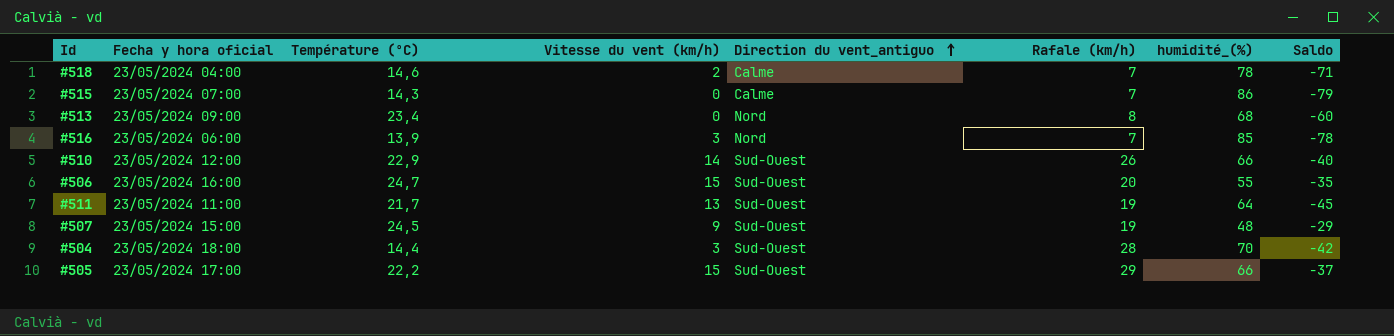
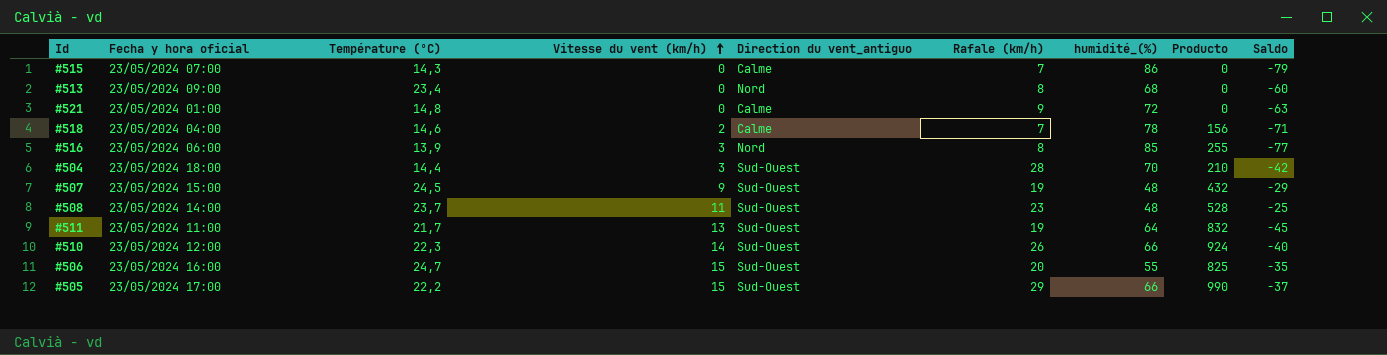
row order: Direction du vent_antiguo ascending -> Vitesse du vent (km/h) ascending
column Producto | formula: none -> [Vitesse du vent (km/h)] * [humidité_(%)]
row #521: none -> 23/05/2024 01:00 | 14,8 | 0 | Calme | 9 | 72 | 0 | -63
#516 | Rafale (km/h): 7 -> 8
#516 | Saldo: -78 -> -77
row #508: none -> 23/05/2024 14:00 | 23,7 | 11 | Sud-Ouest | 23 | 48 | 528 | -25
#510 | Température (ºC): 22,9 -> 22,3

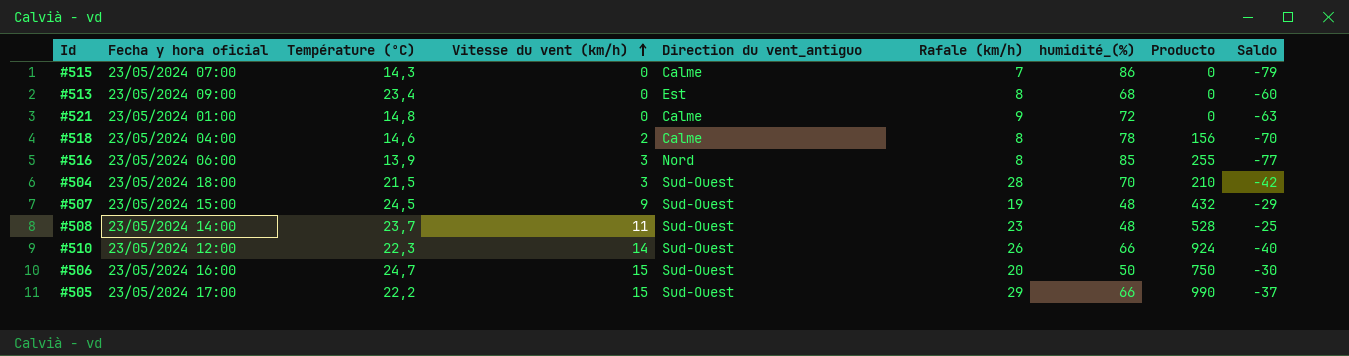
row #511: 23/05/2024 11:00 | 21,7 | 13 | Sud-Ouest | 19 | 64 | 832 | -45 -> none
#513 | Direction du vent_antiguo: Nord -> Est
#518 | Rafale (km/h): 7 -> 8
#518 | Saldo: -71 -> -70
#504 | Température (ºC): 14,4 -> 21,5
#506 | humidité_(%): 55 -> 50
#506 | Producto: 825 -> 750
#506 | Saldo: -35 -> -30

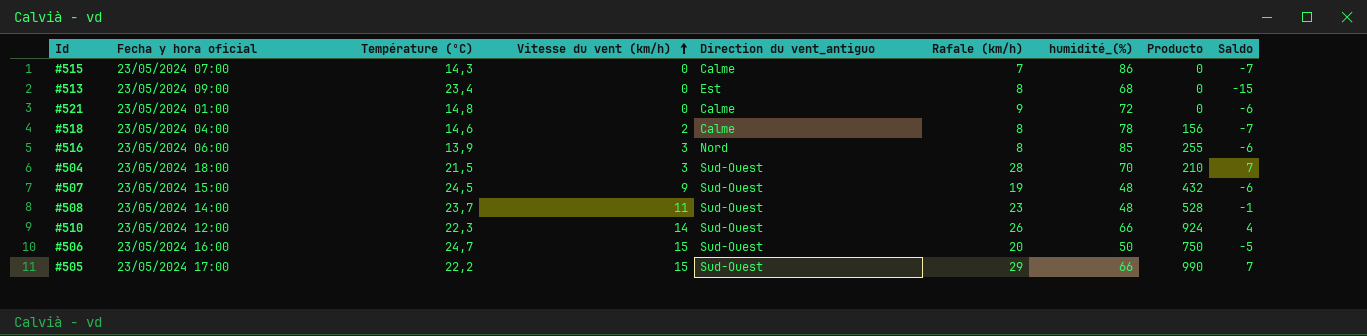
column Saldo | formula: [Rafale (km/h)] - [humidité_(%)] -> [Rafale (km/h)] - [Température (ºC)]

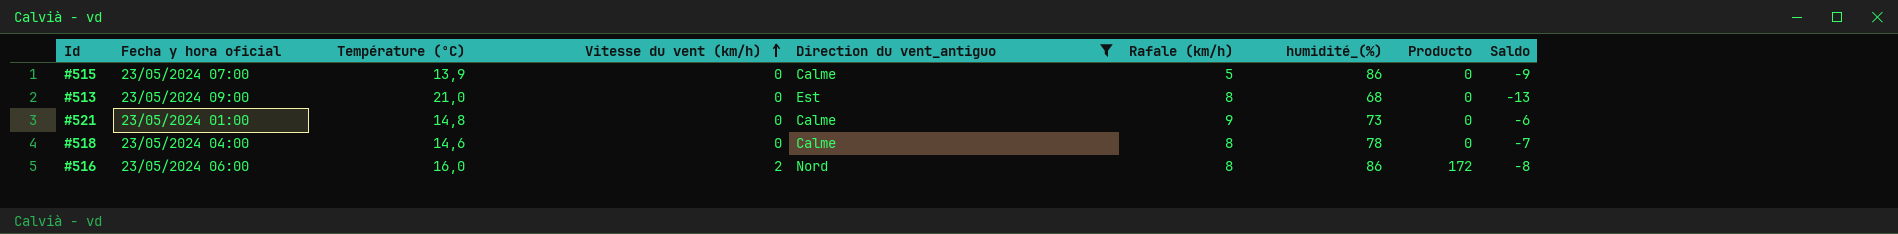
filter: none -> Direction du vent_antiguo != Sud-Ouest
#515 | Température (ºC): 14,3 -> 13,9
#515 | Rafale (km/h): 7 -> 5
#515 | Saldo: -7 -> -9
#513 | Température (ºC): 23,4 -> 21,0
#513 | Saldo: -15 -> -13
#521 | humidité_(%): 72 -> 73
#518 | Vitesse du vent (km/h): 2 -> 0
#518 | Producto: 156 -> 0
#516 | Température (ºC): 13,9 -> 16,0
#516 | Vitesse du vent (km/h): 3 -> 2
#516 | humidité_(%): 85 -> 86
#516 | Producto: 255 -> 172
#516 | Saldo: -6 -> -8

